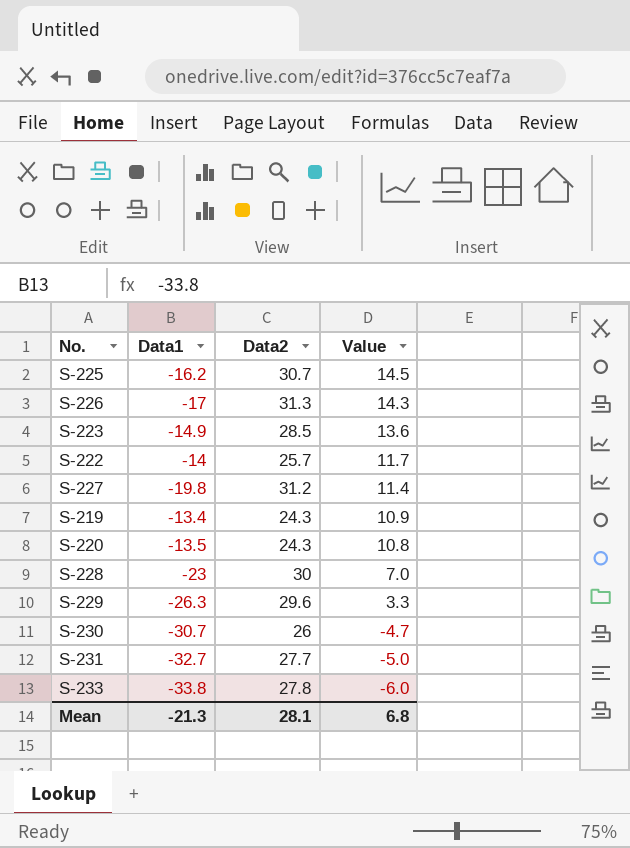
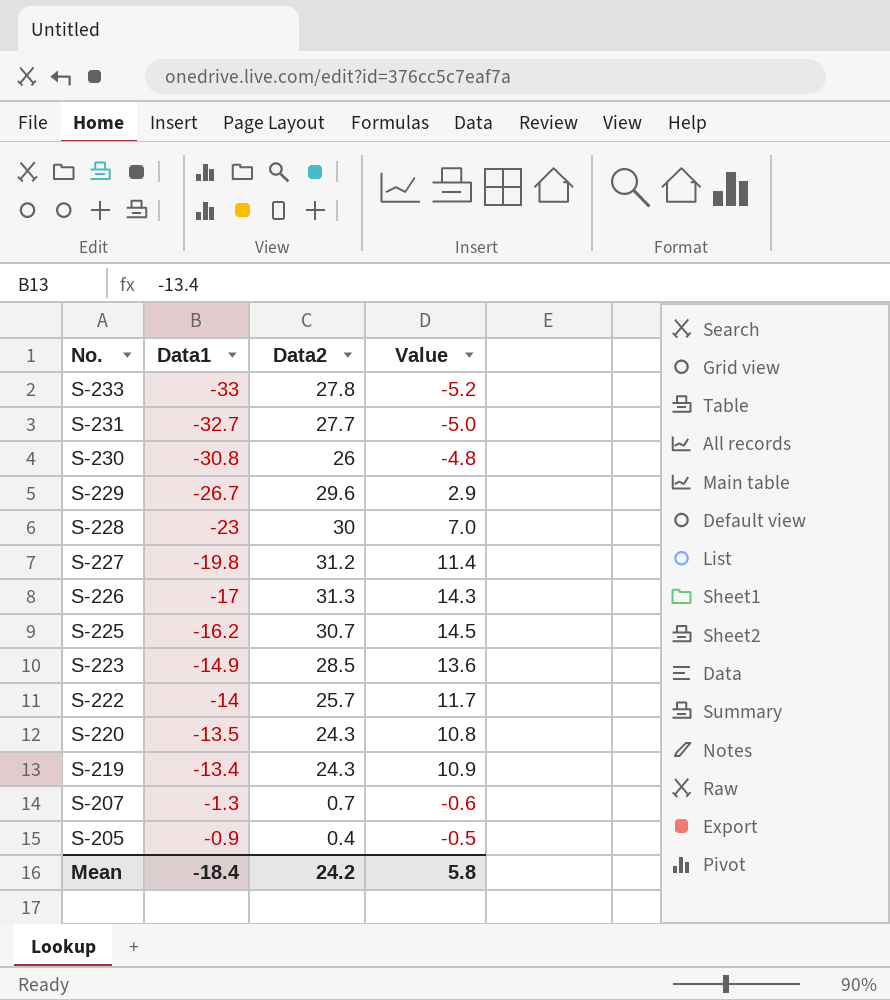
row order: Value descending -> No. descending
S-233 | Data1: -33.8 -> -33
S-233 | Value: -6.0 -> -5.2
S-230 | Data1: -30.7 -> -30.8
S-230 | Value: -4.7 -> -4.8
S-229 | Data1: -26.3 -> -26.7
S-229 | Value: 3.3 -> 2.9
row S-207: none -> -1.3 | 0.7 | -0.6
row S-205: none -> -0.9 | 0.4 | -0.5
Mean | Data1: -21.3 -> -18.4
Mean | Data2: 28.1 -> 24.2
Mean | Value: 6.8 -> 5.8

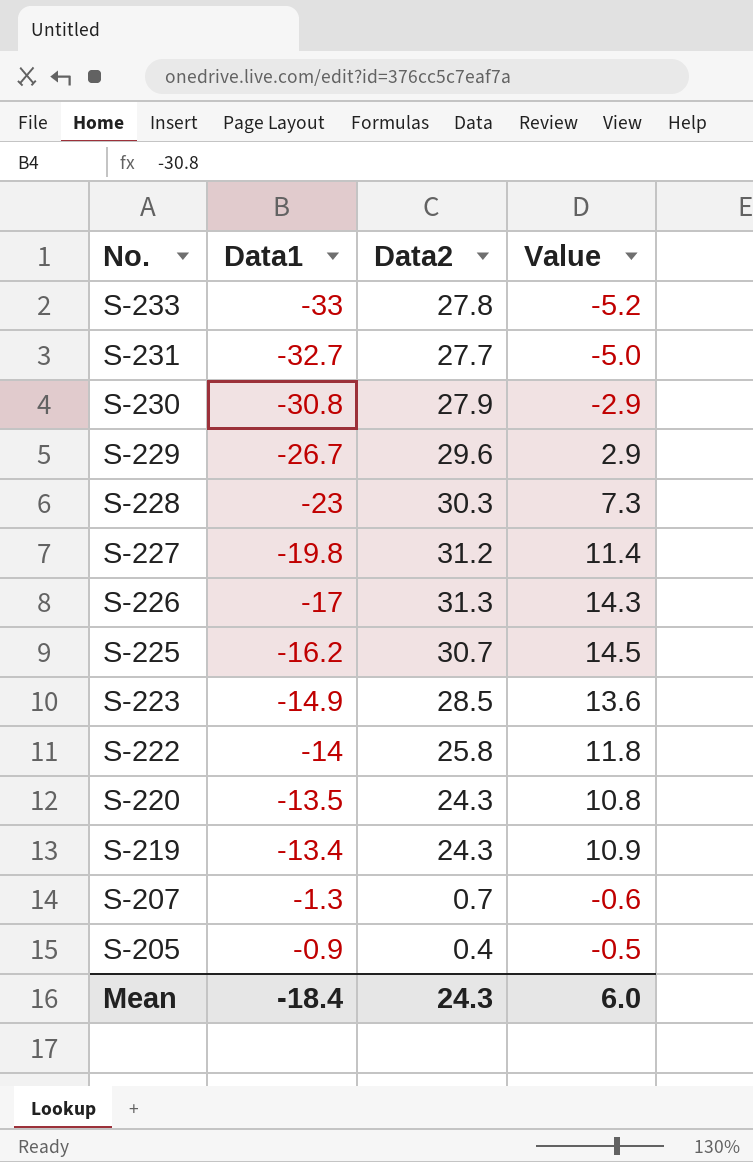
S-230 | Data2: 26 -> 27.9
S-230 | Value: -4.8 -> -2.9
S-228 | Data2: 30 -> 30.3
S-228 | Value: 7.0 -> 7.3
S-222 | Data2: 25.7 -> 25.8
S-222 | Value: 11.7 -> 11.8
Mean | Data2: 24.2 -> 24.3
Mean | Value: 5.8 -> 6.0

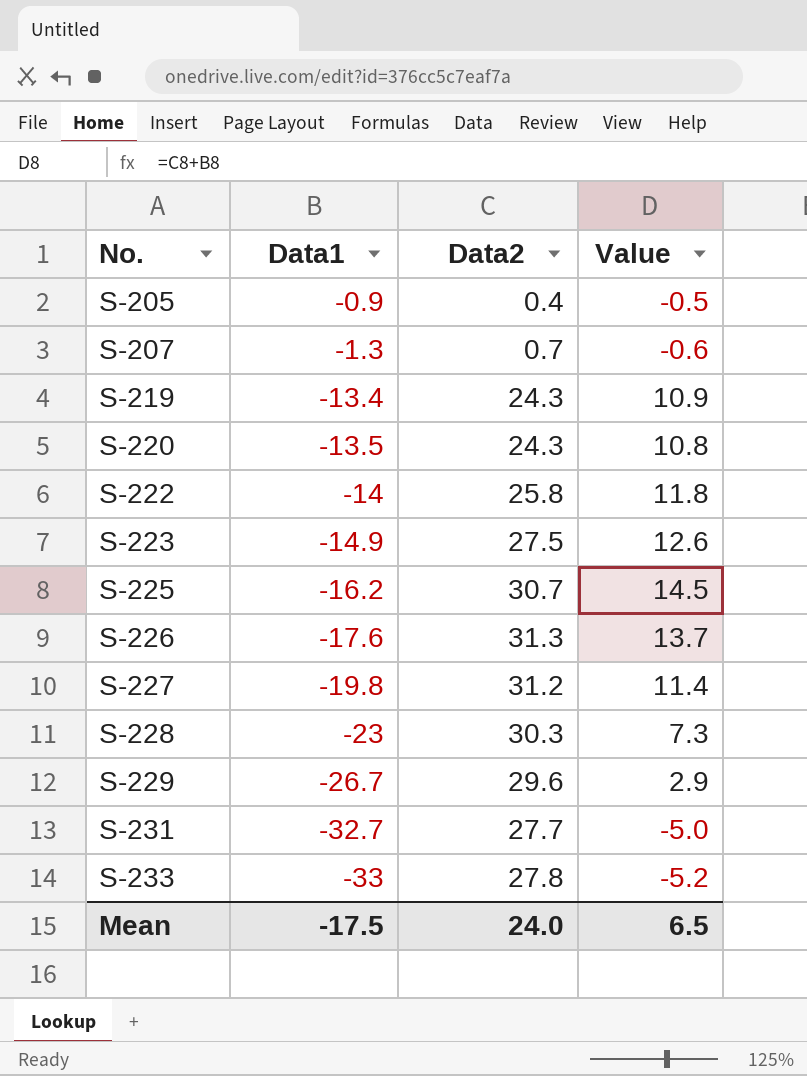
row order: No. descending -> No. ascending
row S-230: -30.8 | 27.9 | -2.9 -> none
S-223 | Data2: 28.5 -> 27.5
S-223 | Value: 13.6 -> 12.6
S-226 | Data1: -17 -> -17.6
S-226 | Value: 14.3 -> 13.7
Mean | Data1: -18.4 -> -17.5
Mean | Data2: 24.3 -> 24.0
Mean | Value: 6.0 -> 6.5

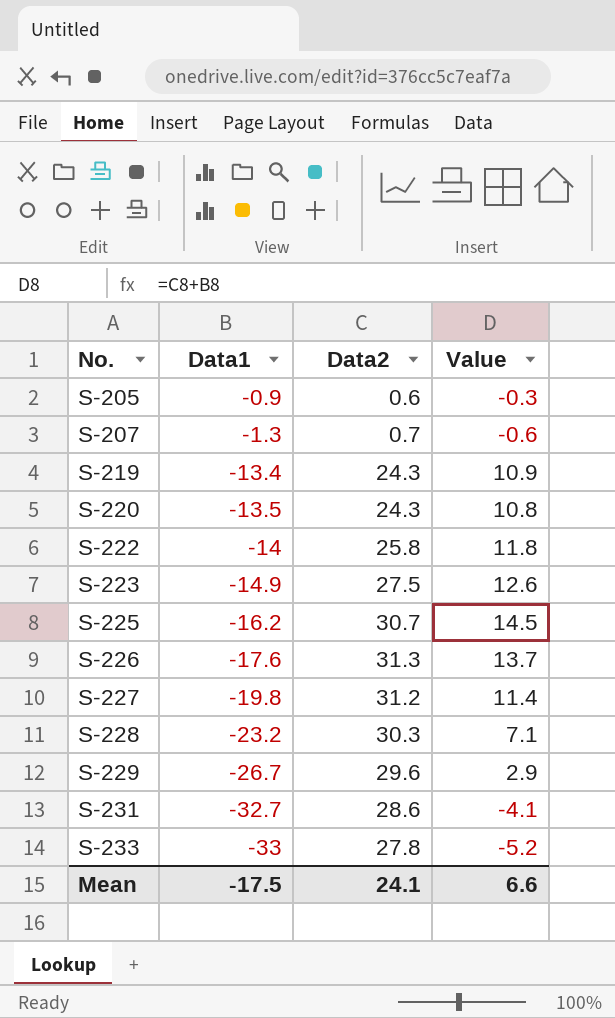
S-205 | Data2: 0.4 -> 0.6
S-205 | Value: -0.5 -> -0.3
S-228 | Data1: -23 -> -23.2
S-228 | Value: 7.3 -> 7.1
S-231 | Data2: 27.7 -> 28.6
S-231 | Value: -5.0 -> -4.1
Mean | Data2: 24.0 -> 24.1
Mean | Value: 6.5 -> 6.6

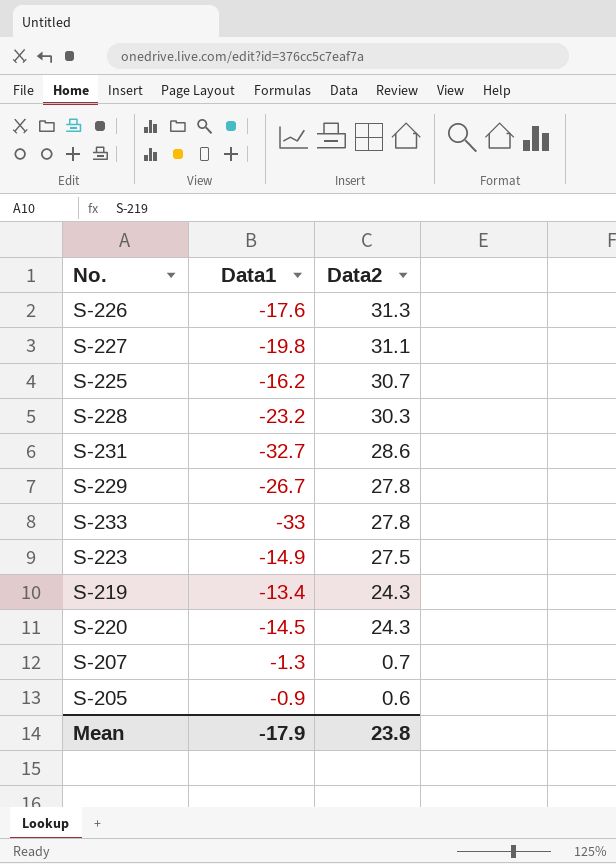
row order: No. ascending -> Data2 descending
column Value | formula: [Data1] + [Data2] -> none
row S-222: -14 | 25.8 | 11.8 -> none
S-227 | Data2: 31.2 -> 31.1
S-229 | Data2: 29.6 -> 27.8
S-220 | Data1: -13.5 -> -14.5
Mean | Data1: -17.5 -> -17.9
Mean | Data2: 24.1 -> 23.8

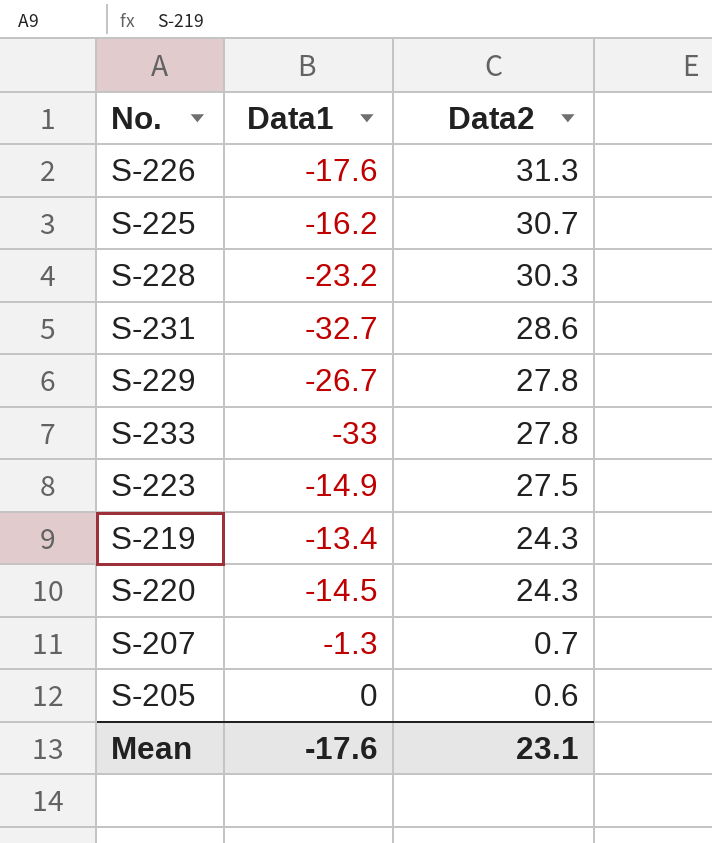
row S-227: -19.8 | 31.1 -> none
S-205 | Data1: -0.9 -> 0
Mean | Data1: -17.9 -> -17.6
Mean | Data2: 23.8 -> 23.1

